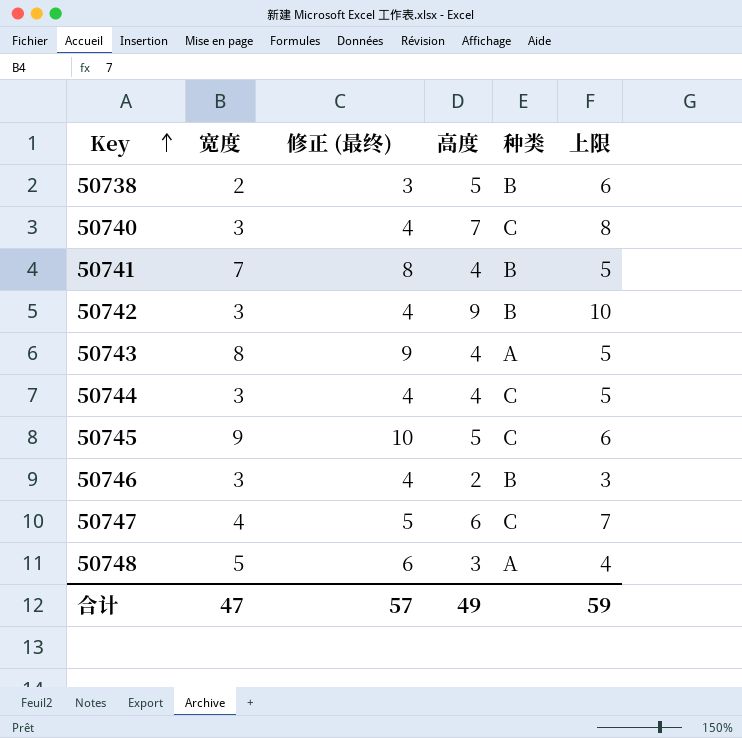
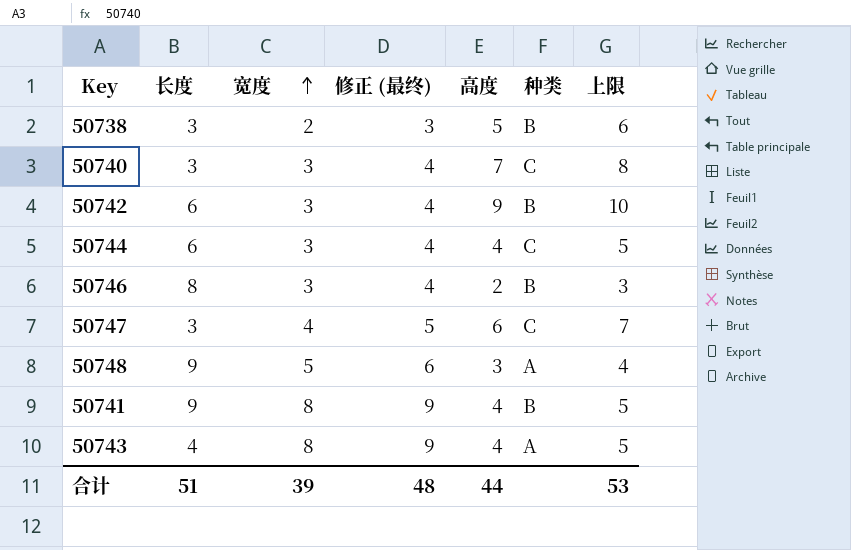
row order: Key ascending -> 宽度 ascending
column 长度 | position: none -> 2
row 50745: 9 | 10 | 5 | C | 6 -> none
50741 | 宽度: 7 -> 8
50741 | 修正 (最终): 8 -> 9
合计 | 宽度: 47 -> 39
合计 | 修正 (最终): 57 -> 48
合计 | 高度: 49 -> 44
合计 | 上限: 59 -> 53

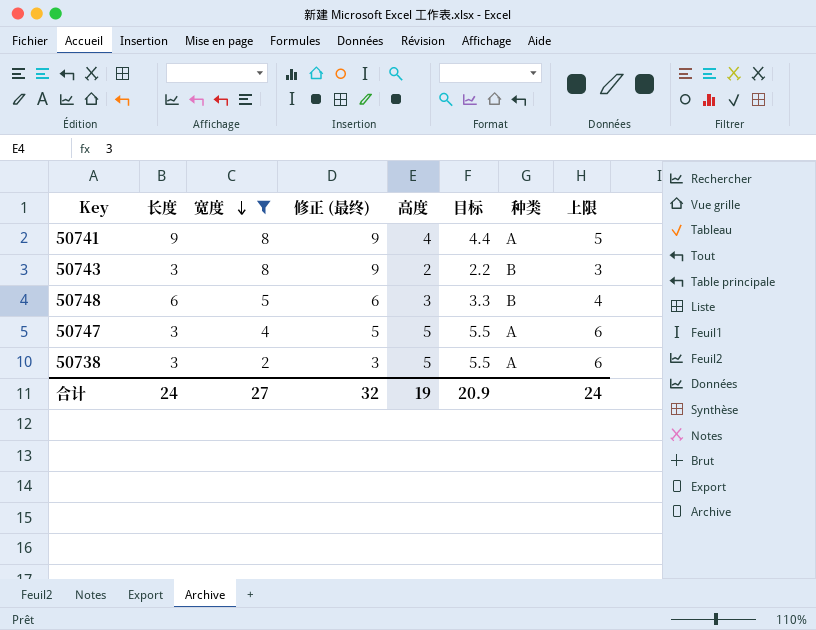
filter: none -> 宽度 != 3
row order: 宽度 ascending -> 宽度 descending
column 目标 | formula: none -> [高度] * 1.1
50741 | 种类: B -> A
50743 | 长度: 4 -> 3
50743 | 高度: 4 -> 2
50743 | 种类: A -> B
50743 | 上限: 5 -> 3
50748 | 长度: 9 -> 6
50748 | 种类: A -> B
50747 | 高度: 6 -> 5
50747 | 种类: C -> A
50747 | 上限: 7 -> 6
50738 | 种类: B -> A
合计 | 长度: 51 -> 24
合计 | 宽度: 39 -> 27
合计 | 修正 (最终): 48 -> 32
合计 | 高度: 44 -> 19
合计 | 上限: 53 -> 24

